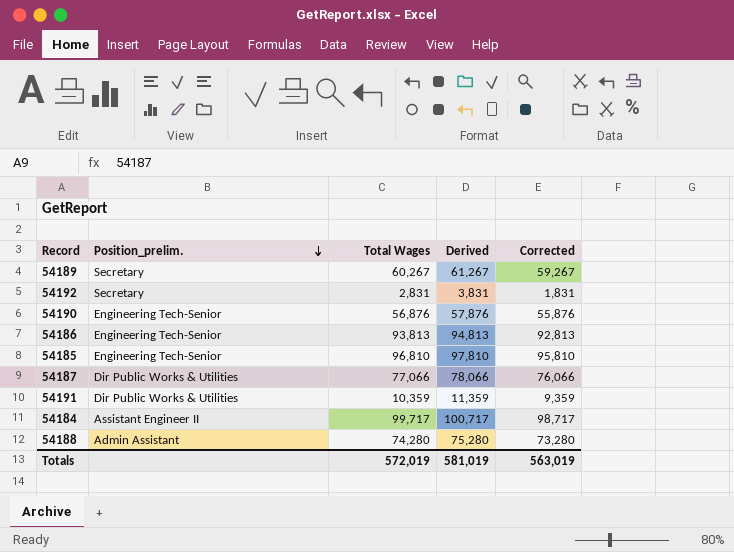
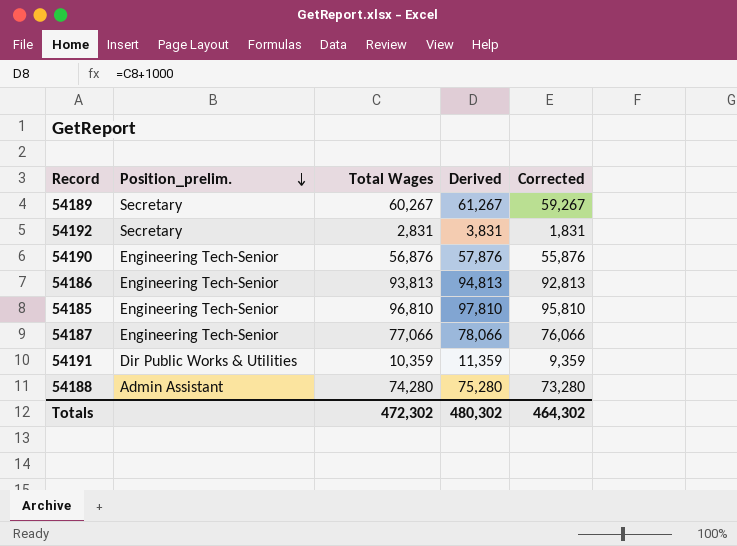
row 54184: Assistant Engineer II | 99,717 | 100,717 | 98,717 -> none
54187 | Position_prelim.: Dir Public Works & Utilities -> Engineering Tech-Senior
Totals | Total Wages: 572,019 -> 472,302
Totals | Derived: 581,019 -> 480,302
Totals | Corrected: 563,019 -> 464,302

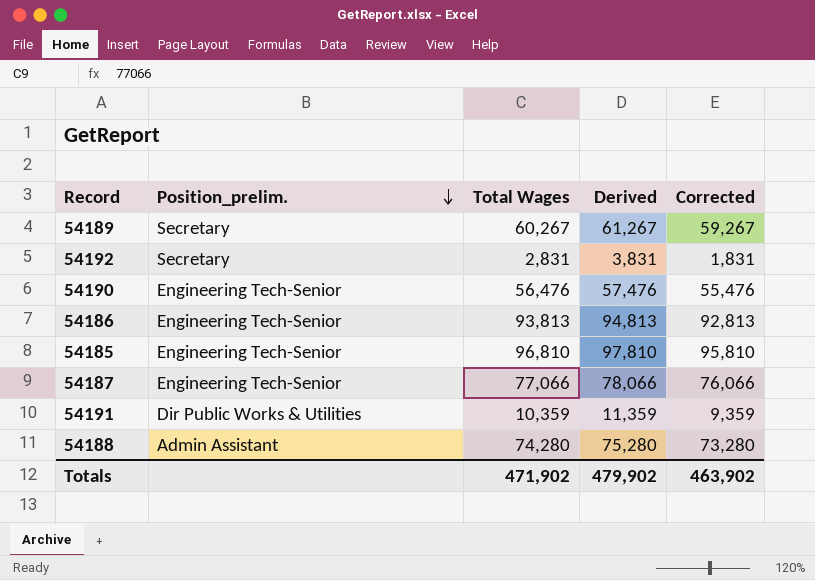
54190 | Total Wages: 56,876 -> 56,476
54190 | Derived: 57,876 -> 57,476
54190 | Corrected: 55,876 -> 55,476
Totals | Total Wages: 472,302 -> 471,902
Totals | Derived: 480,302 -> 479,902
Totals | Corrected: 464,302 -> 463,902

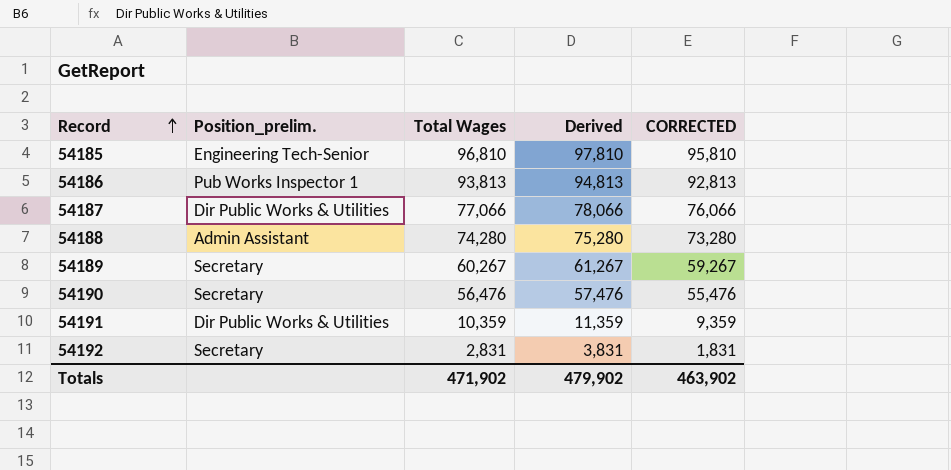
row order: Position_prelim. descending -> Record ascending
column name: Corrected -> CORRECTED
54186 | Position_prelim.: Engineering Tech-Senior -> Pub Works Inspector 1
54187 | Position_prelim.: Engineering Tech-Senior -> Dir Public Works & Utilities
54190 | Position_prelim.: Engineering Tech-Senior -> Secretary

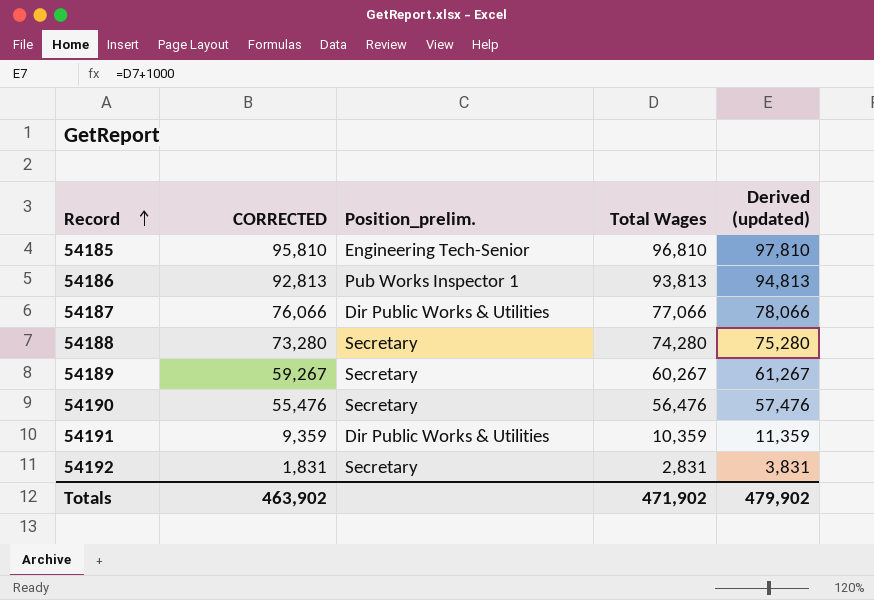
column CORRECTED | position: 5 -> 2
column name: Derived -> Derived (updated)
54188 | Position_prelim.: Admin Assistant -> Secretary

